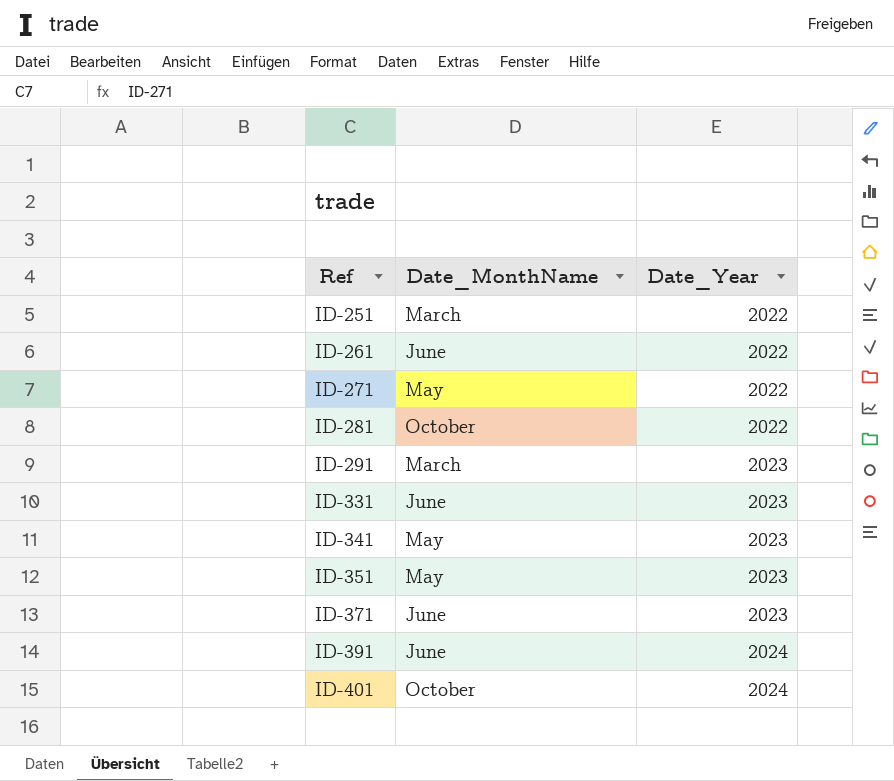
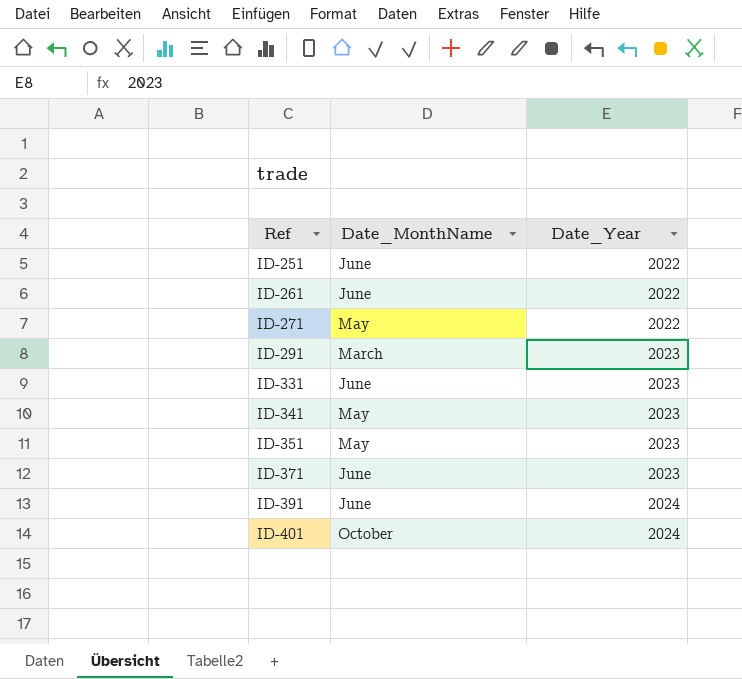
row ID-281: October | 2022 -> none
ID-251 | Date_MonthName: March -> June

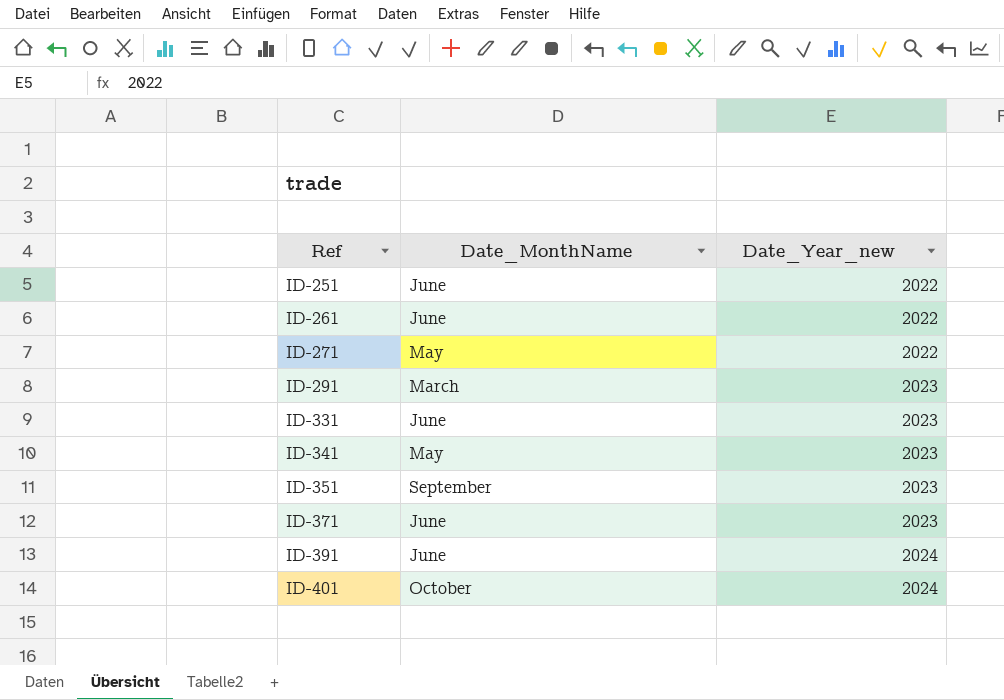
column name: Date_Year -> Date_Year_new
ID-351 | Date_MonthName: May -> September

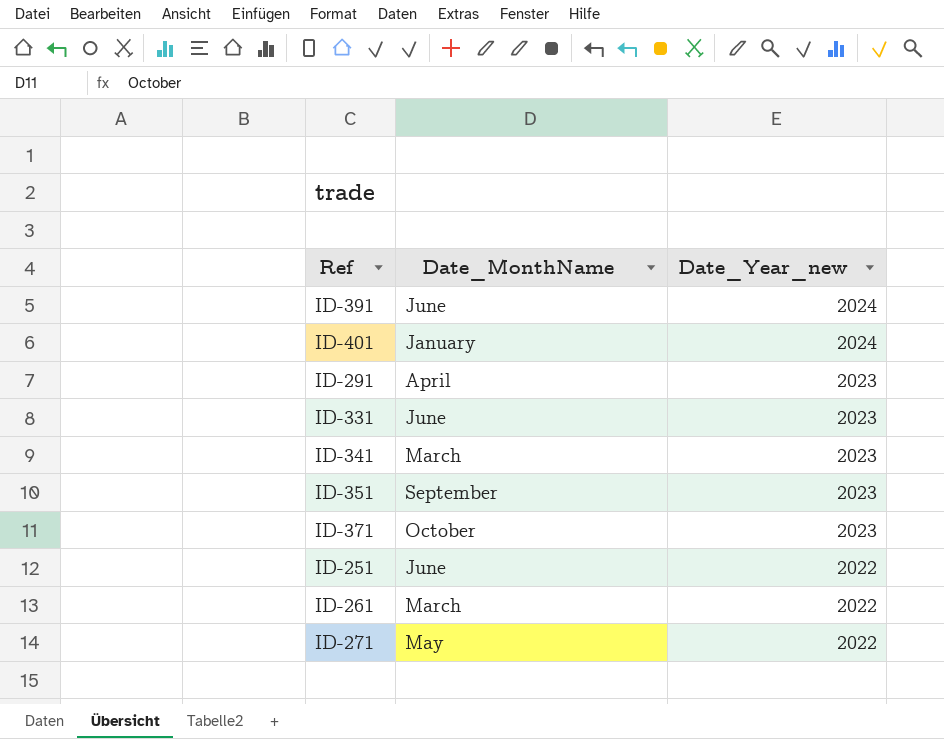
row order: Ref ascending -> Date_Year_new descending
ID-401 | Date_MonthName: October -> January
ID-291 | Date_MonthName: March -> April
ID-341 | Date_MonthName: May -> March
ID-371 | Date_MonthName: June -> October
ID-261 | Date_MonthName: June -> March

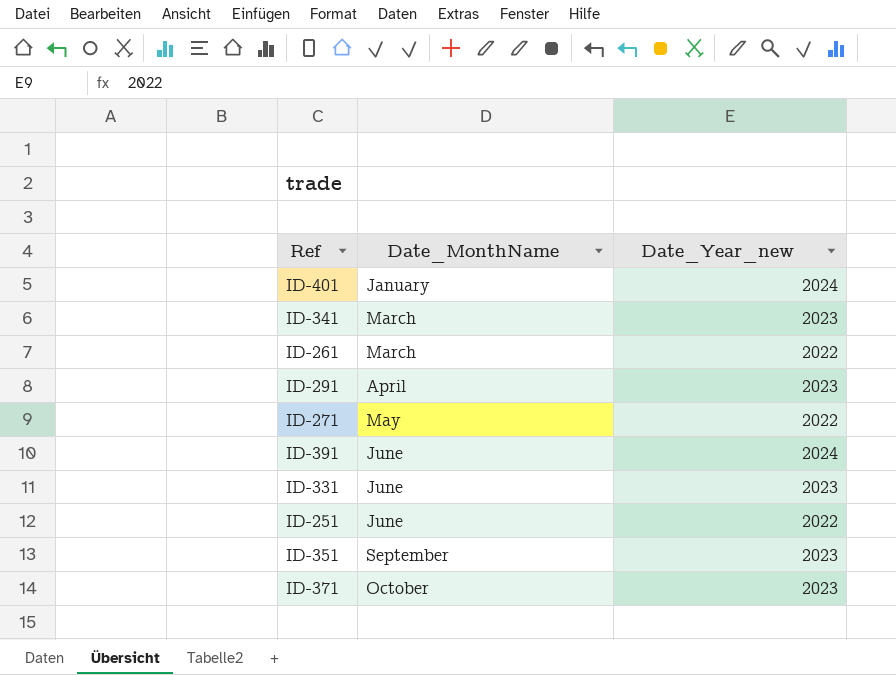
row order: Date_Year_new descending -> Date_MonthName ascending

